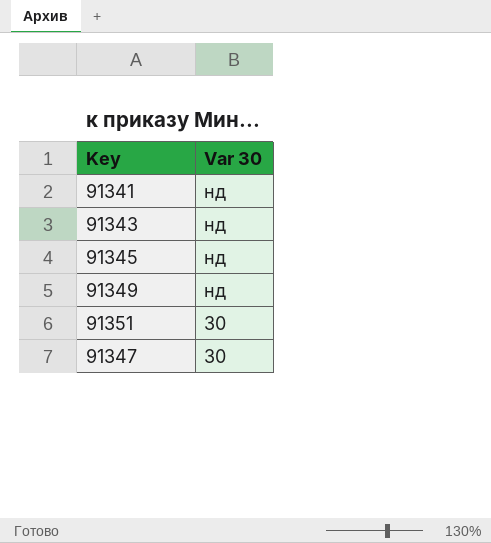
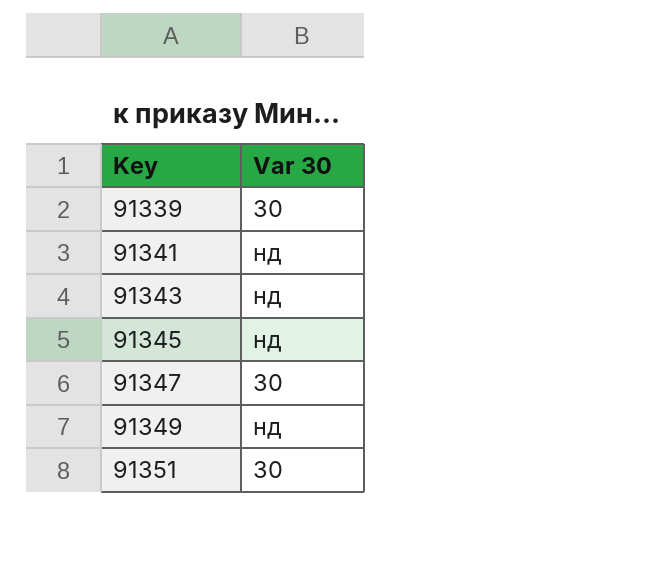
row order: Var 30 descending -> Key ascending
row 91339: none -> 30

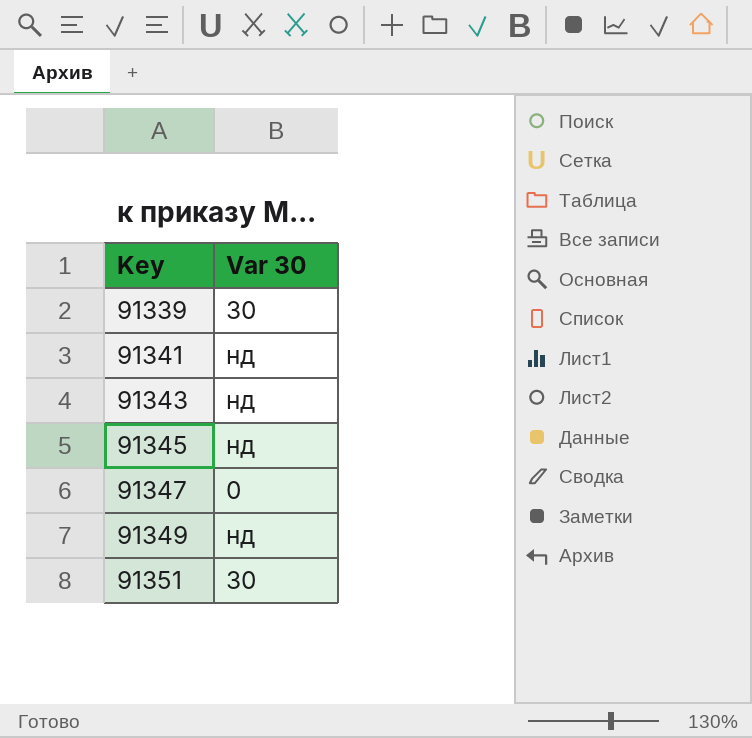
91347 | Var 30: 30 -> 0

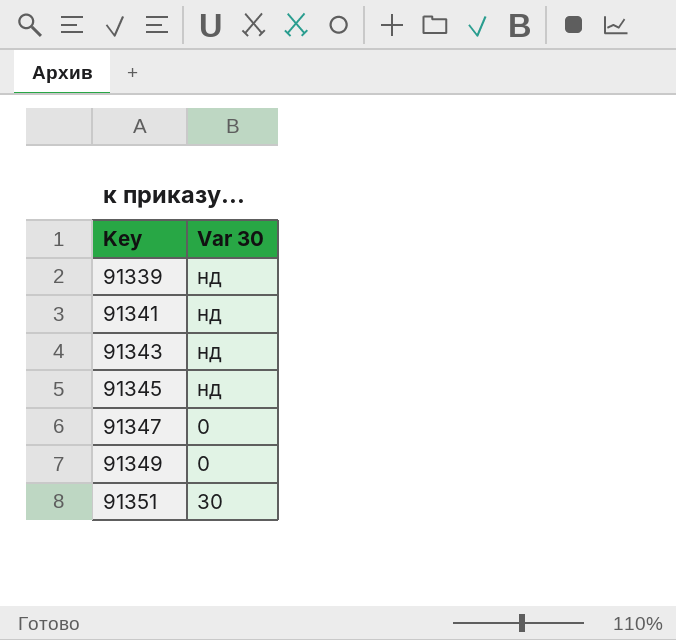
91339 | Var 30: 30 -> нд
91349 | Var 30: нд -> 0

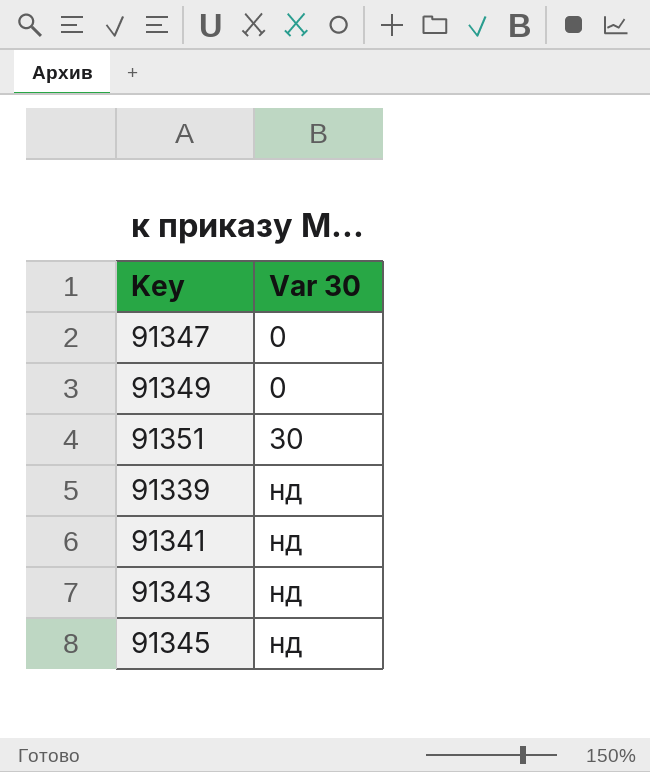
row order: Key ascending -> Var 30 ascending

